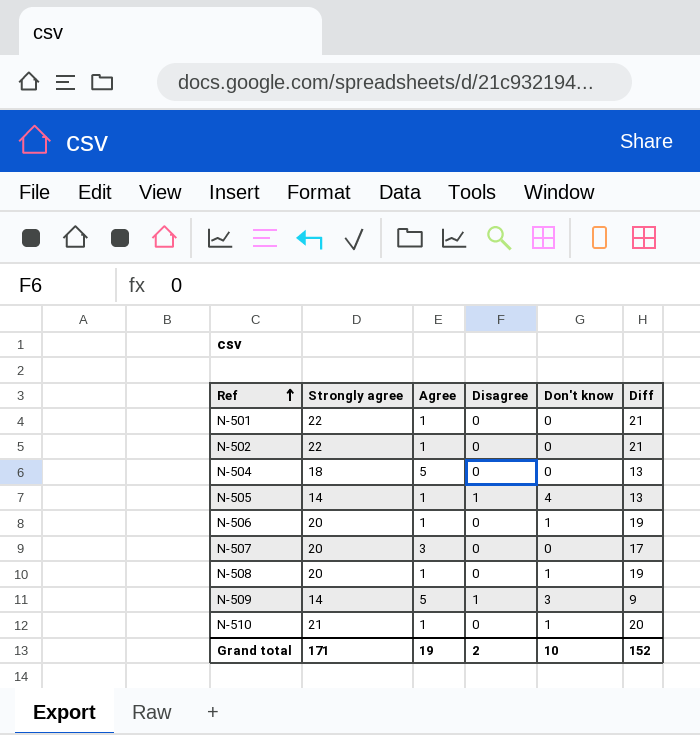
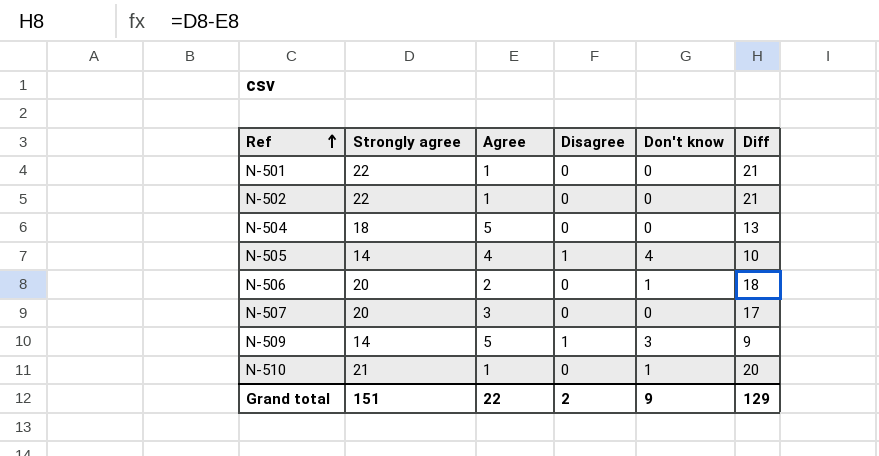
row N-508: 20 | 1 | 0 | 1 | 19 -> none
N-505 | Agree: 1 -> 4
N-505 | Diff: 13 -> 10
N-506 | Agree: 1 -> 2
N-506 | Diff: 19 -> 18
Grand total | Strongly agree: 171 -> 151
Grand total | Agree: 19 -> 22
Grand total | Don't know: 10 -> 9
Grand total | Diff: 152 -> 129

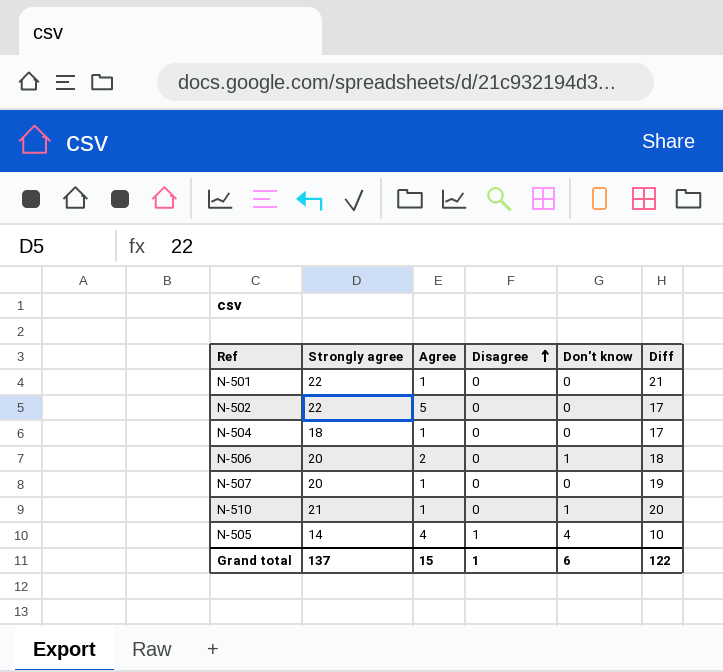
row order: Ref ascending -> Disagree ascending
row N-509: 14 | 5 | 1 | 3 | 9 -> none
N-502 | Agree: 1 -> 5
N-502 | Diff: 21 -> 17
N-504 | Agree: 5 -> 1
N-504 | Diff: 13 -> 17
N-507 | Agree: 3 -> 1
N-507 | Diff: 17 -> 19
Grand total | Strongly agree: 151 -> 137
Grand total | Agree: 22 -> 15
Grand total | Disagree: 2 -> 1
Grand total | Don't know: 9 -> 6
Grand total | Diff: 129 -> 122

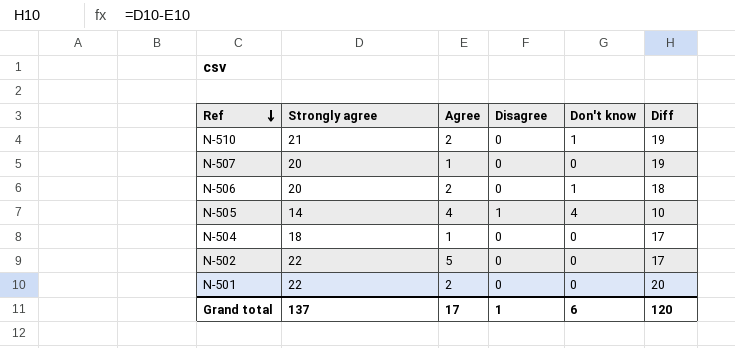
row order: Disagree ascending -> Ref descending
N-510 | Agree: 1 -> 2
N-510 | Diff: 20 -> 19
N-501 | Agree: 1 -> 2
N-501 | Diff: 21 -> 20
Grand total | Agree: 15 -> 17
Grand total | Diff: 122 -> 120

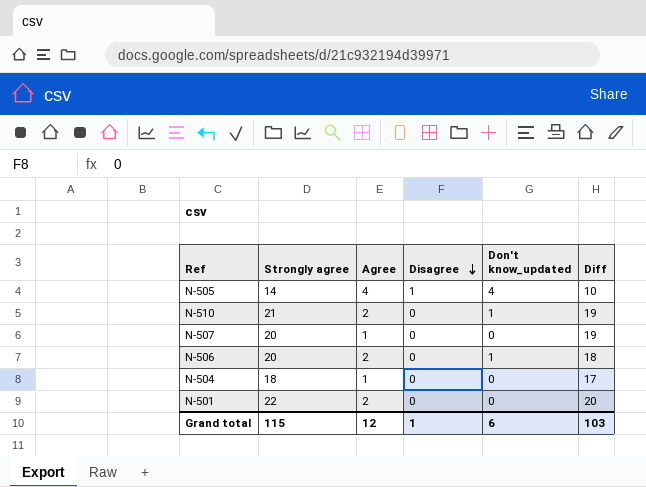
row order: Ref descending -> Disagree descending
column name: Don't know -> Don't know_updated
row N-502: 22 | 5 | 0 | 0 | 17 -> none
Grand total | Strongly agree: 137 -> 115
Grand total | Agree: 17 -> 12
Grand total | Diff: 120 -> 103

